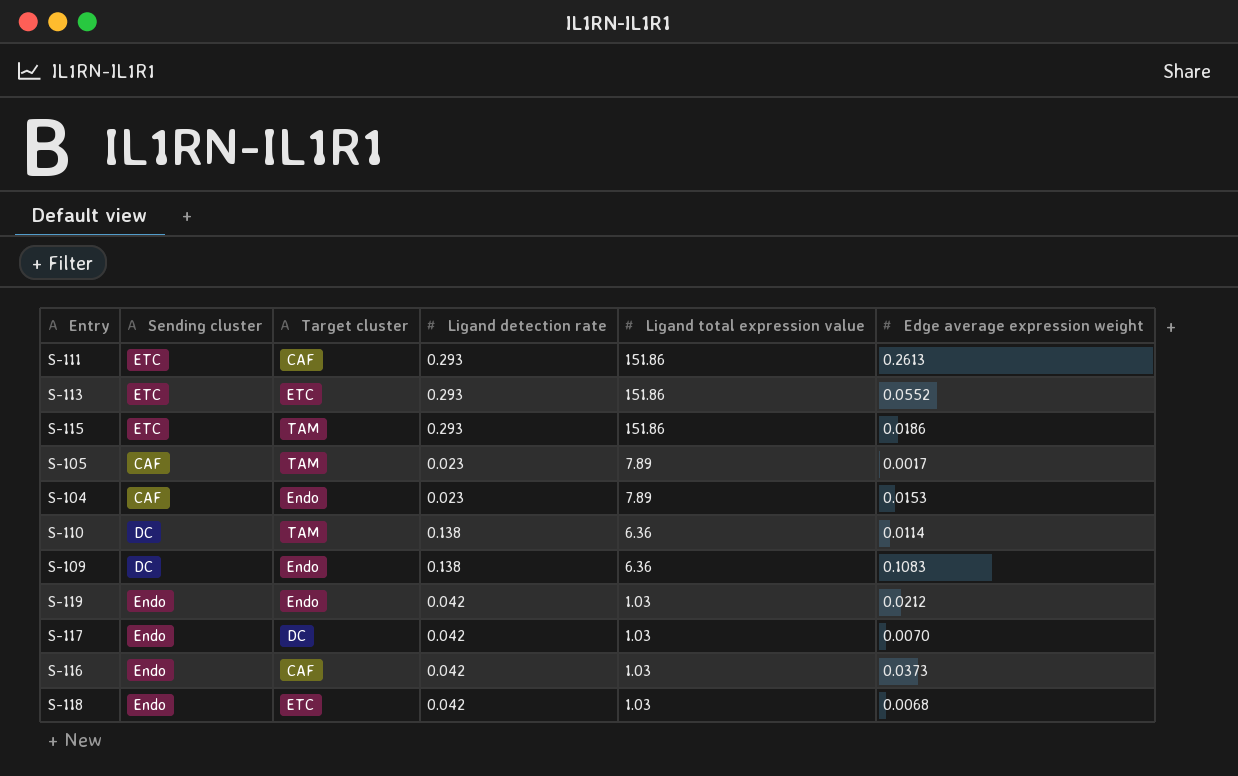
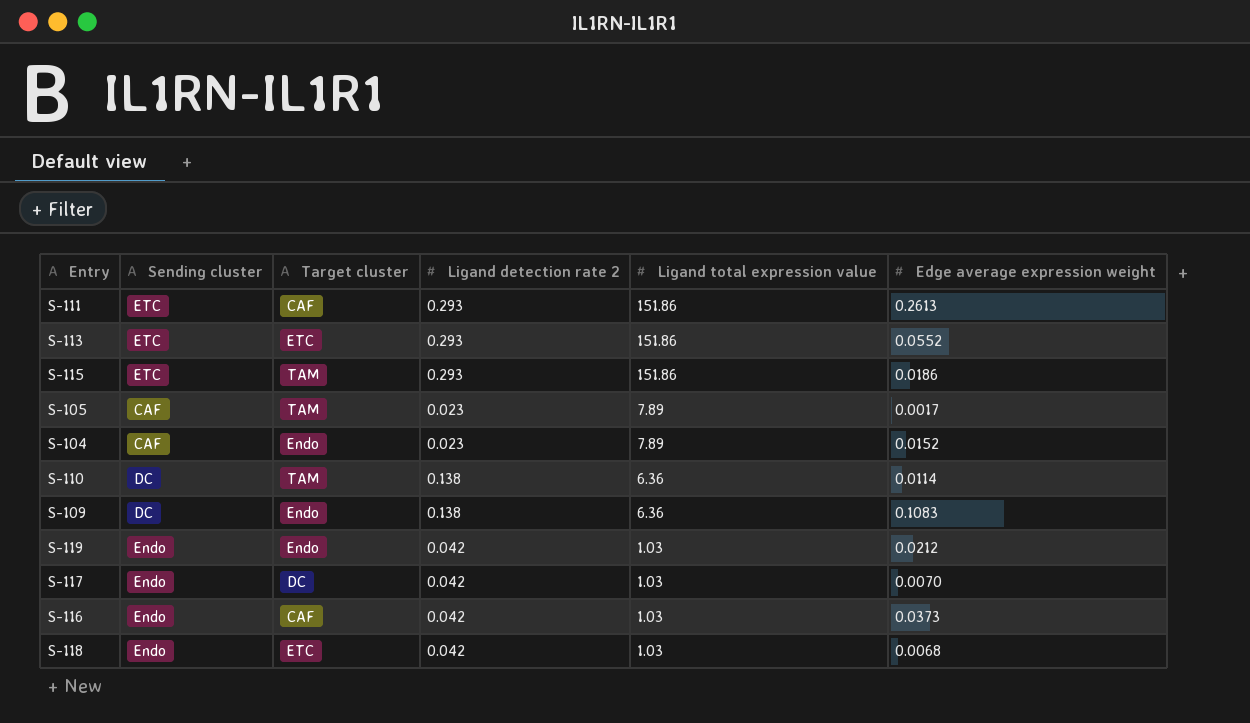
column name: Ligand detection rate -> Ligand detection rate 2
S-104 | Edge average expression weight: 0.0153 -> 0.0152

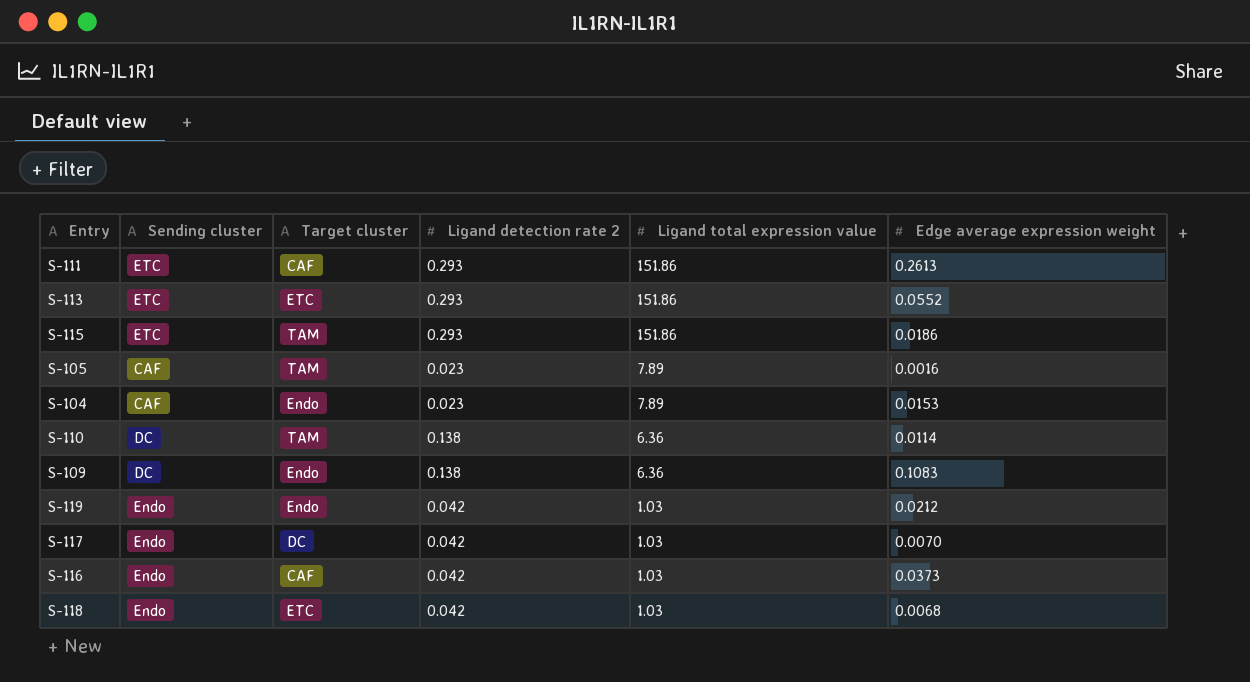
S-105 | Edge average expression weight: 0.0017 -> 0.0016
S-104 | Edge average expression weight: 0.0152 -> 0.0153

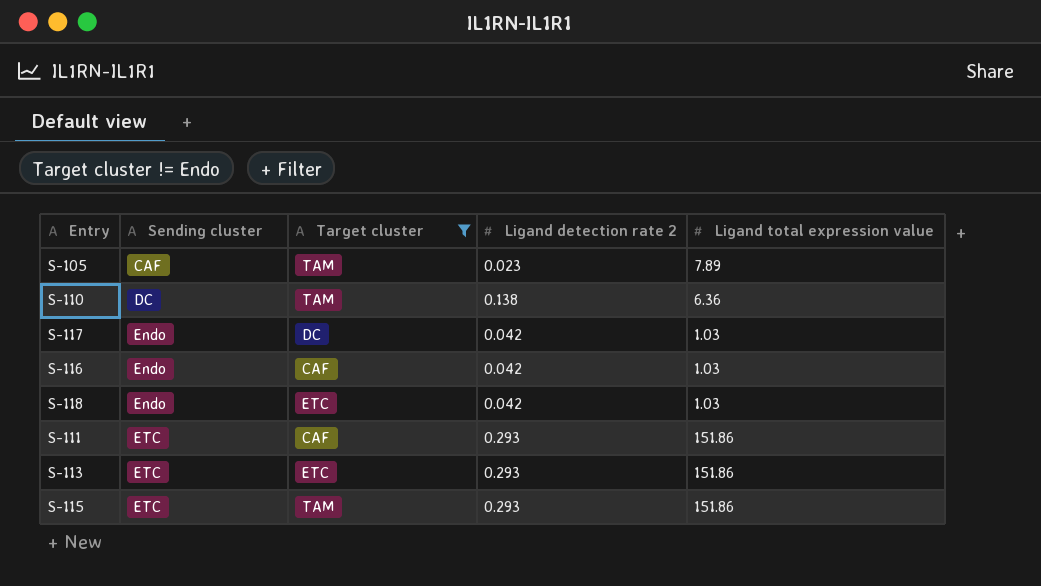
filter: none -> Target cluster != Endo
row order: Ligand total expression value descending -> Sending cluster ascending
column Edge average expression weight | position: 6 -> none

